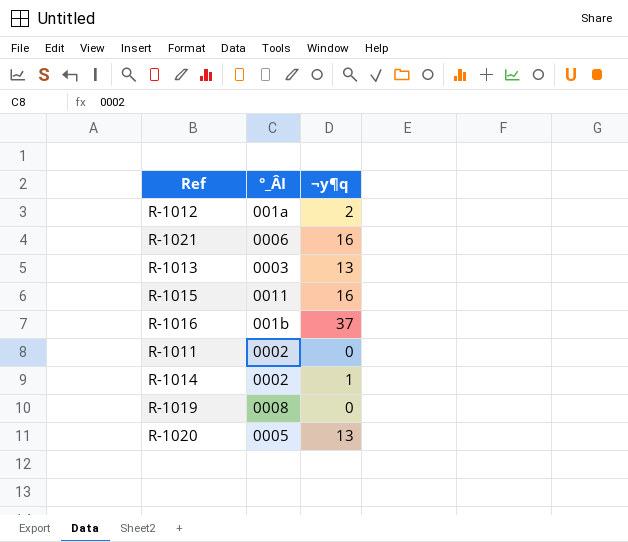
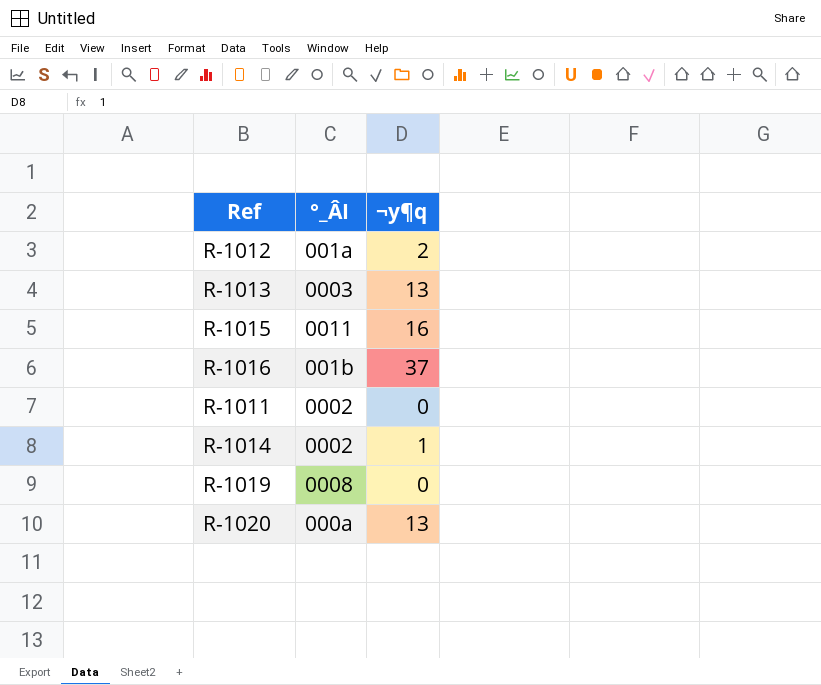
row R-1021: 0006 | 16 -> none
R-1020 | °_ÂI: 0005 -> 000a

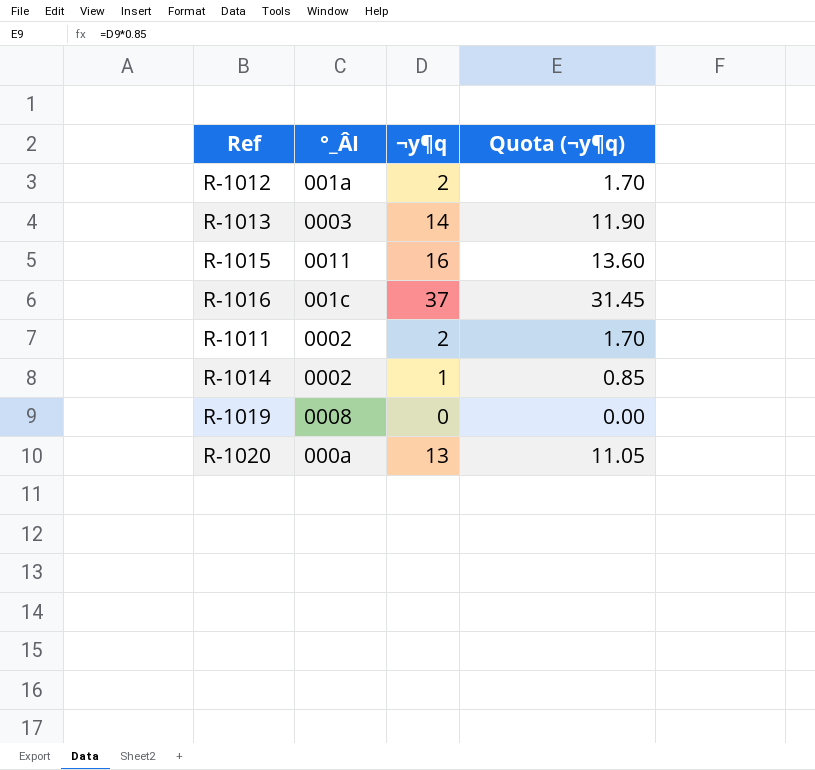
column Quota (¬y¶q) | formula: none -> [¬y¶q] * 0.85
R-1013 | ¬y¶q: 13 -> 14
R-1016 | °_ÂI: 001b -> 001c
R-1011 | ¬y¶q: 0 -> 2

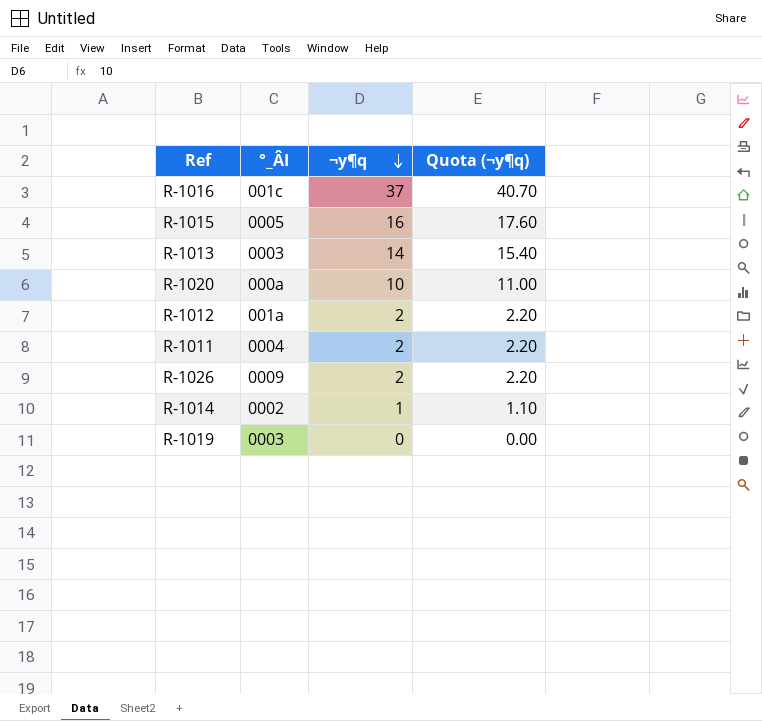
row order: none -> ¬y¶q descending
column Quota (¬y¶q) | formula: [¬y¶q] * 0.85 -> [¬y¶q] * 1.1
R-1015 | °_ÂI: 0011 -> 0005
R-1020 | ¬y¶q: 13 -> 10
R-1011 | °_ÂI: 0002 -> 0004
row R-1026: none -> 0009 | 2 | 2.20
R-1019 | °_ÂI: 0008 -> 0003

